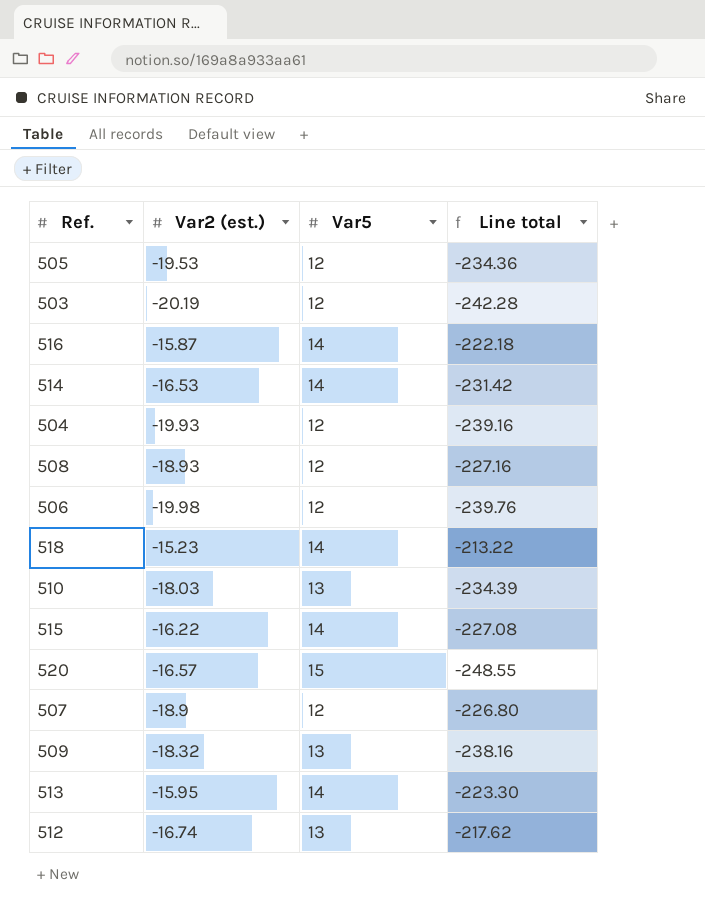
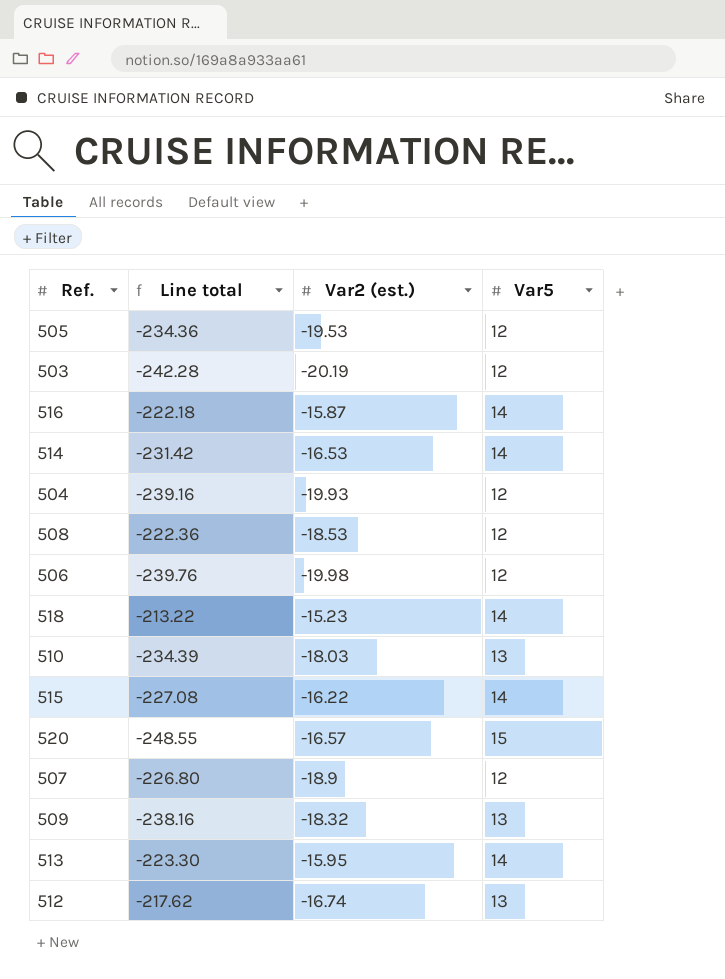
column Line total | position: 4 -> 2
508 | Line total: -227.16 -> -222.36
508 | Var2 (est.): -18.93 -> -18.53

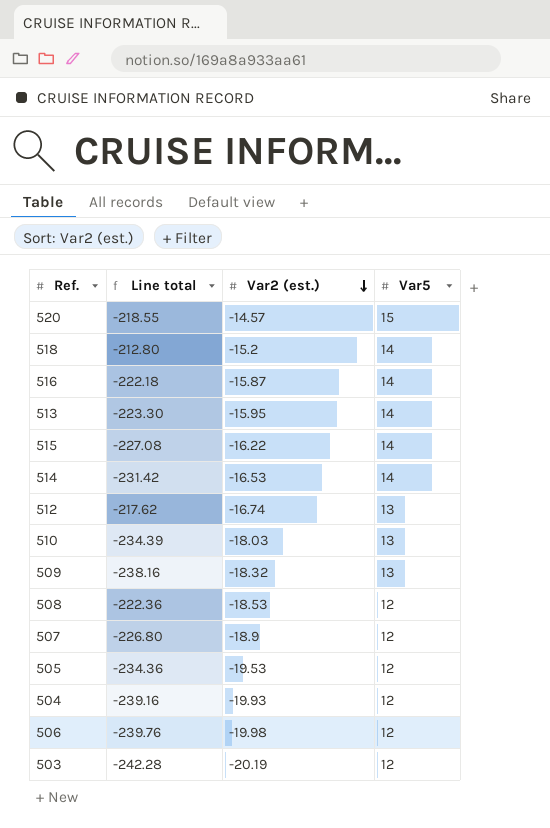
row order: none -> Var2 (est.) descending
520 | Line total: -248.55 -> -218.55
520 | Var2 (est.): -16.57 -> -14.57
518 | Line total: -213.22 -> -212.80
518 | Var2 (est.): -15.23 -> -15.2

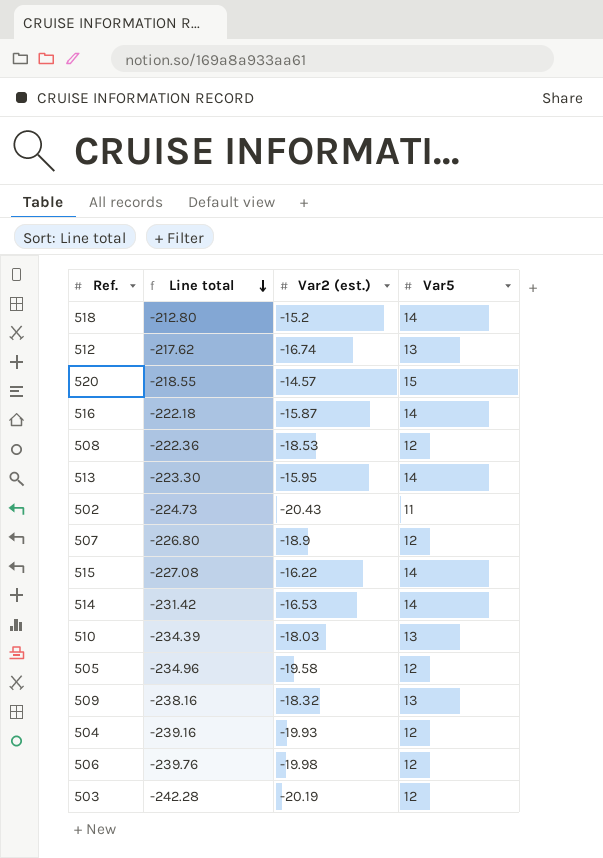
row order: Var2 (est.) descending -> Line total descending
row 502: none -> -224.73 | -20.43 | 11
505 | Line total: -234.36 -> -234.96
505 | Var2 (est.): -19.53 -> -19.58

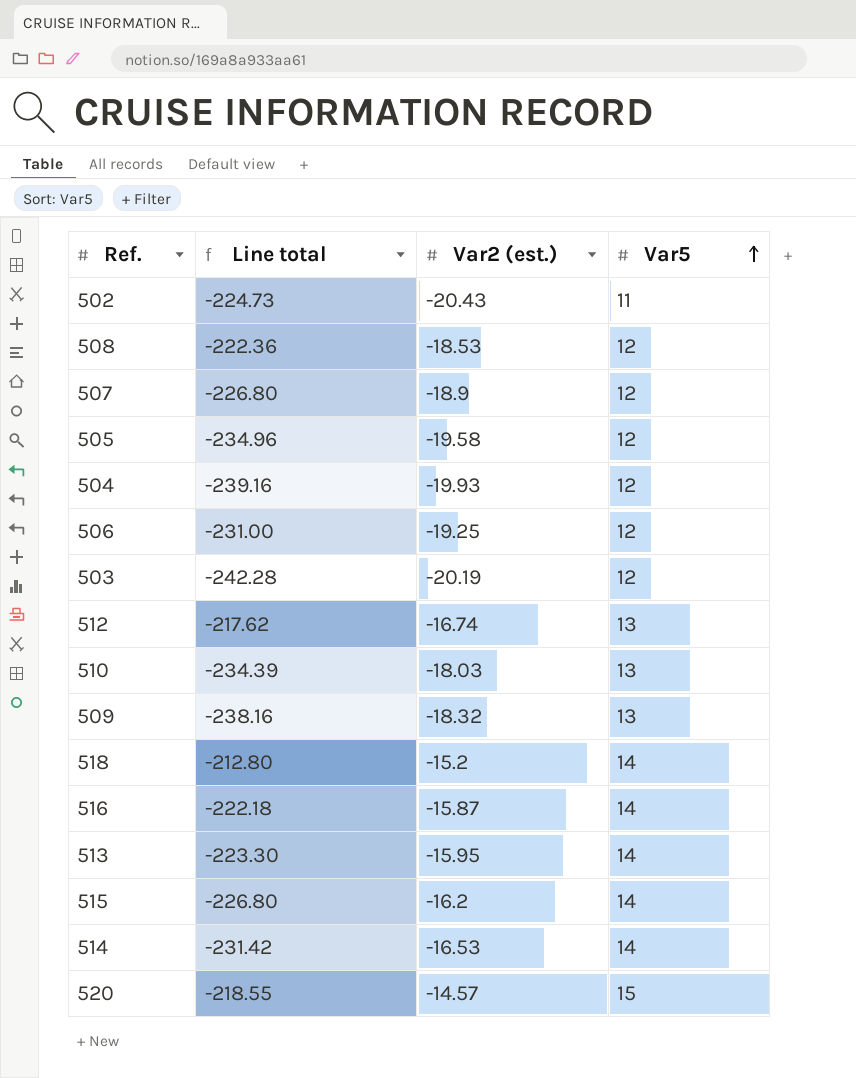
row order: Line total descending -> Var5 ascending
506 | Line total: -239.76 -> -231.00
506 | Var2 (est.): -19.98 -> -19.25
515 | Line total: -227.08 -> -226.80
515 | Var2 (est.): -16.22 -> -16.2

